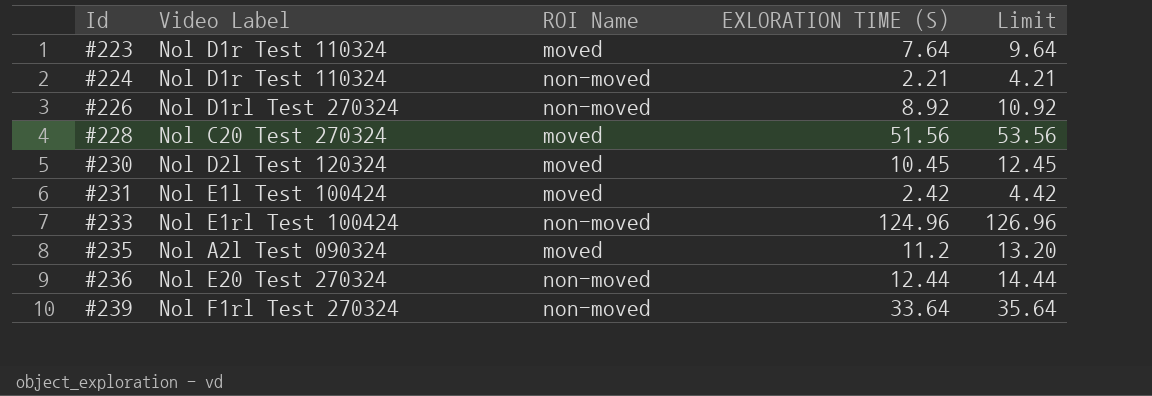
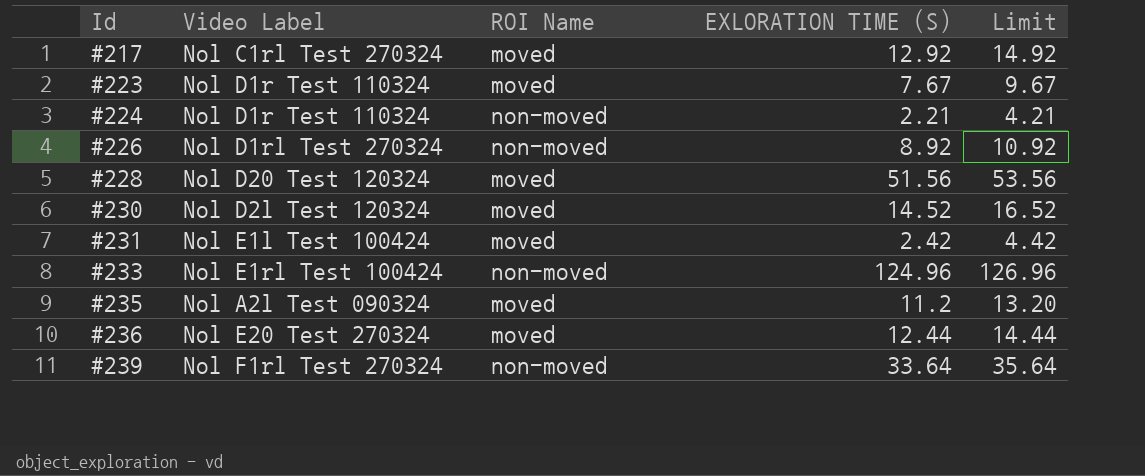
row #217: none -> Nol C1rl Test 270324 | moved | 12.92 | 14.92
#223 | EXLORATION TIME (S): 7.64 -> 7.67
#223 | Limit: 9.64 -> 9.67
#228 | Video Label: Nol C20 Test 270324 -> Nol D20 Test 120324
#230 | EXLORATION TIME (S): 10.45 -> 14.52
#230 | Limit: 12.45 -> 16.52
#236 | ROI Name: non-moved -> moved

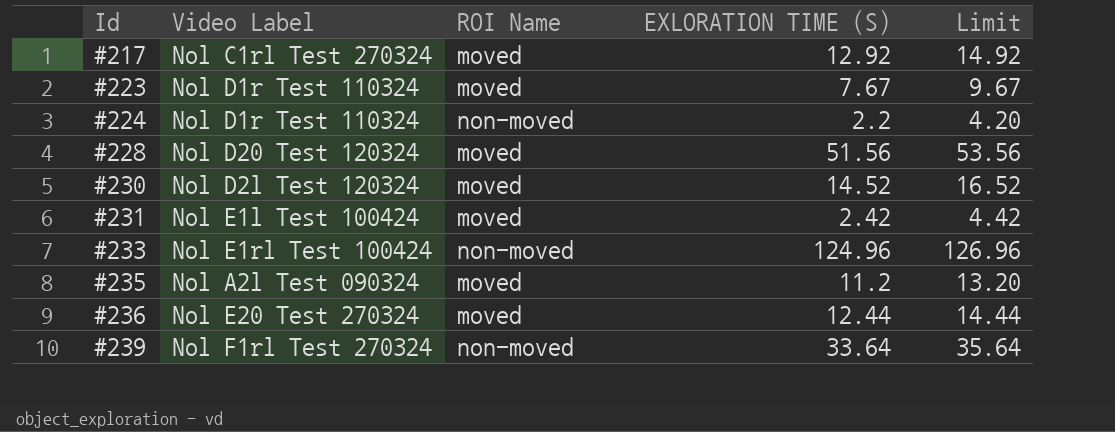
row #226: Nol D1rl Test 270324 | non-moved | 8.92 | 10.92 -> none
#224 | EXLORATION TIME (S): 2.21 -> 2.2
#224 | Limit: 4.21 -> 4.20

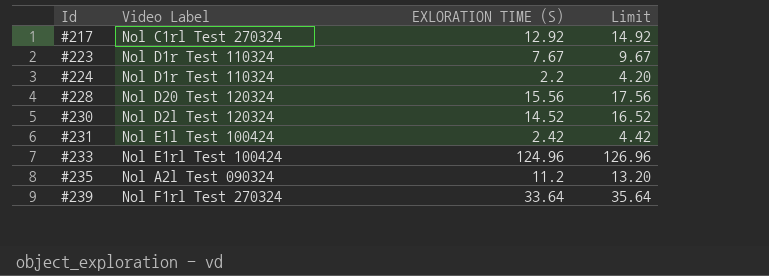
column ROI Name | position: 3 -> none
row #236: Nol E20 Test 270324 | moved | 12.44 | 14.44 -> none
#228 | EXLORATION TIME (S): 51.56 -> 15.56
#228 | Limit: 53.56 -> 17.56

